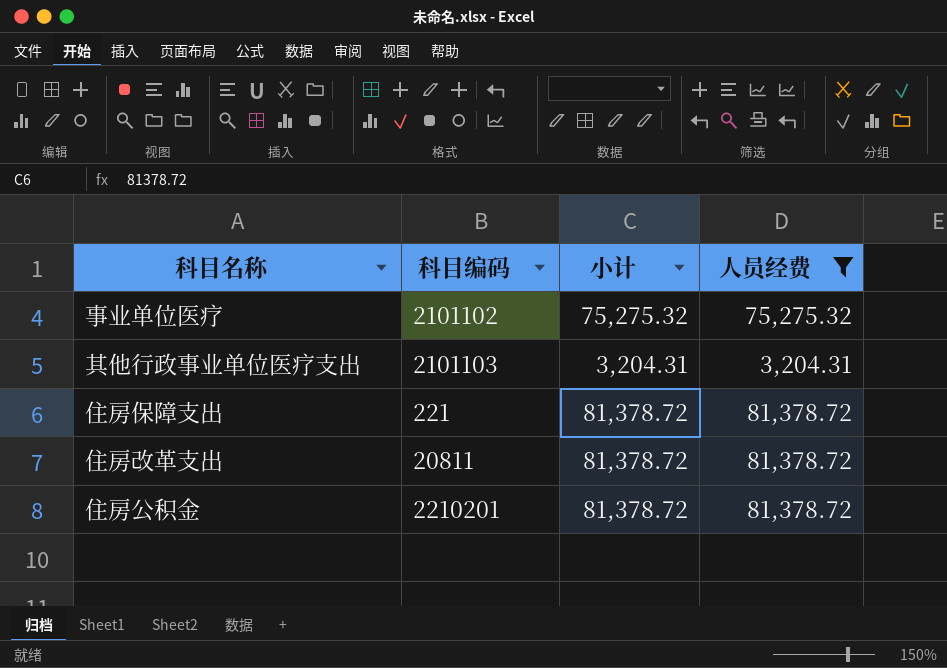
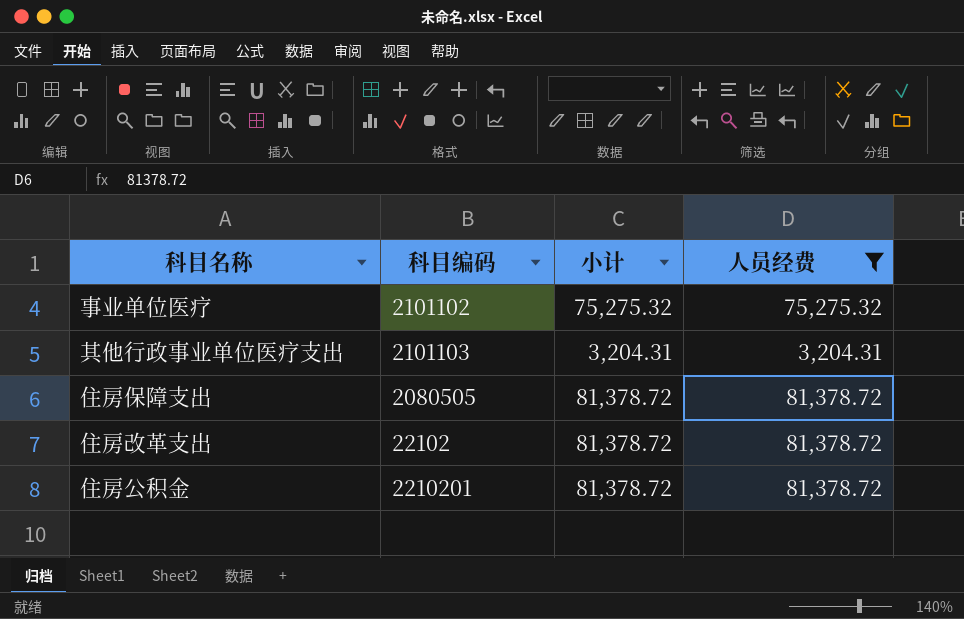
住房保障支出 | 科目编码: 221 -> 2080505
住房改革支出 | 科目编码: 20811 -> 22102

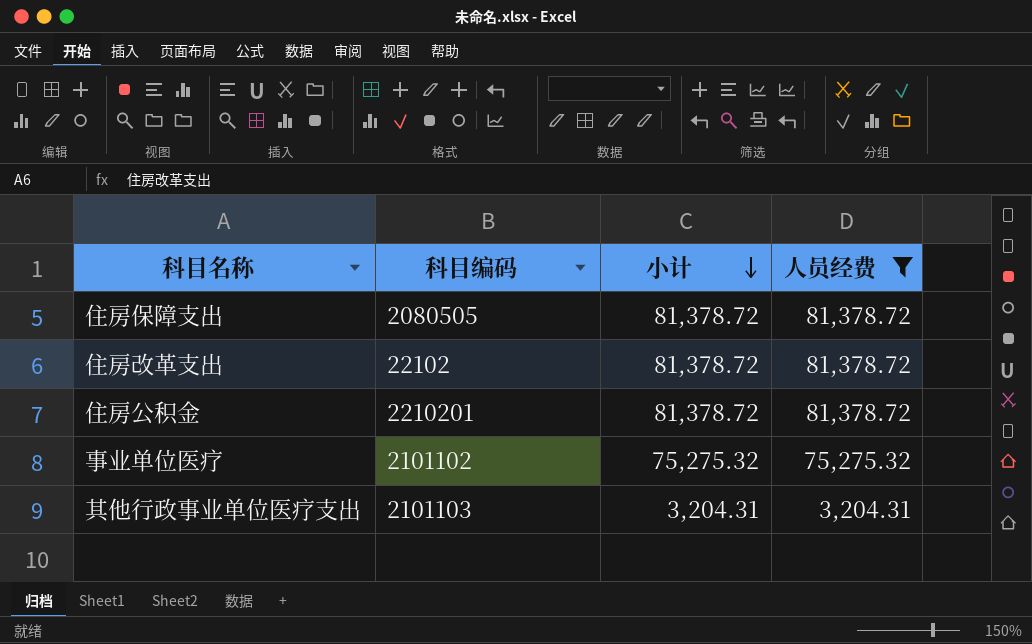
row order: none -> 小计 descending

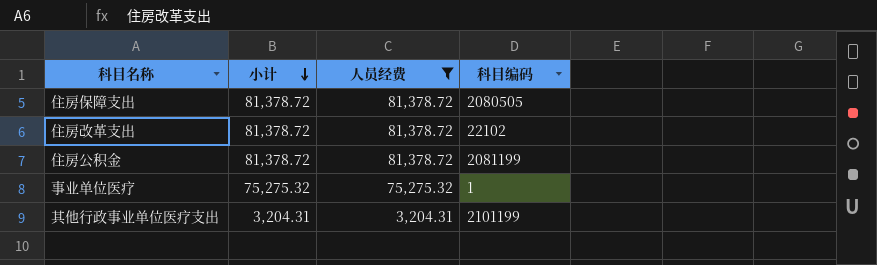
column 科目编码 | position: 2 -> 4
住房公积金 | 科目编码: 2210201 -> 2081199
事业单位医疗 | 科目编码: 2101102 -> 1
其他行政事业单位医疗支出 | 科目编码: 2101103 -> 2101199

